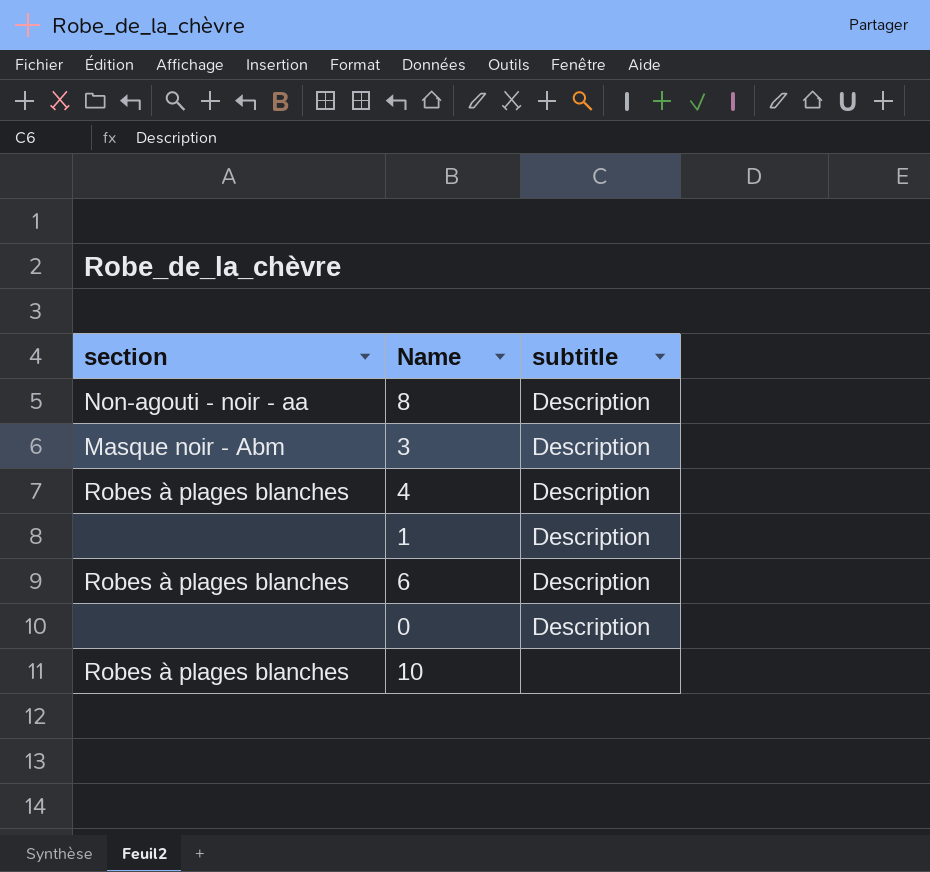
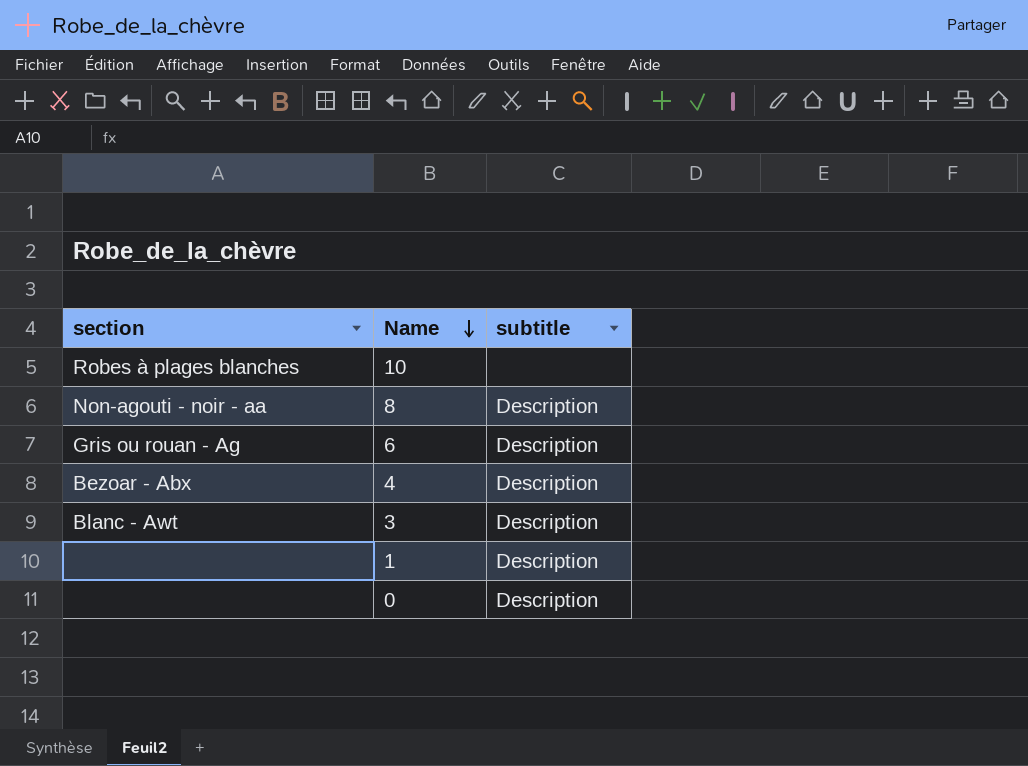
row order: none -> Name descending
6 | section: Robes à plages blanches -> Gris ou rouan - Ag
4 | section: Robes à plages blanches -> Bezoar - Abx
3 | section: Masque noir - Abm -> Blanc - Awt

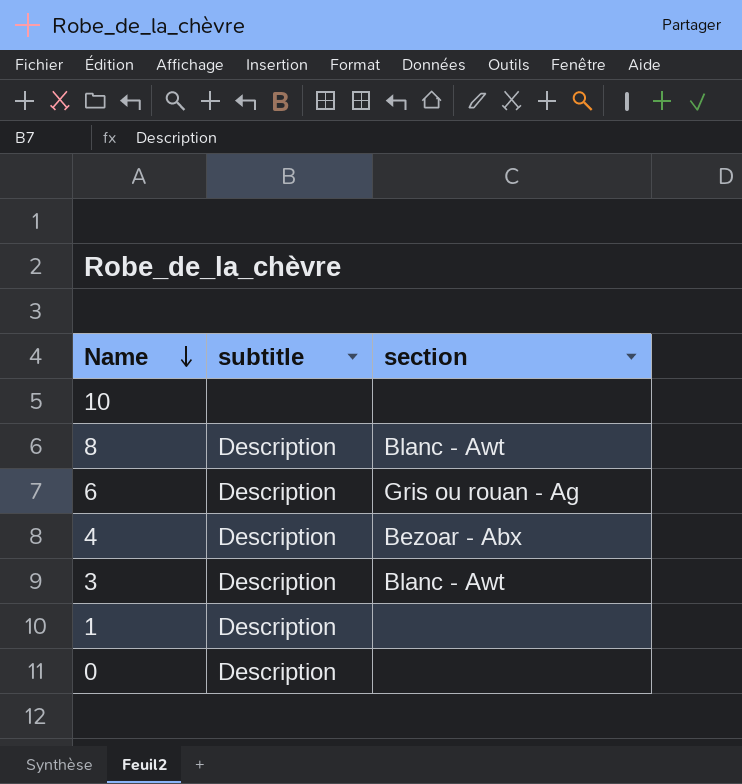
column section | position: 1 -> 3
10 | section: Robes à plages blanches -> none
8 | section: Non-agouti - noir - aa -> Blanc - Awt

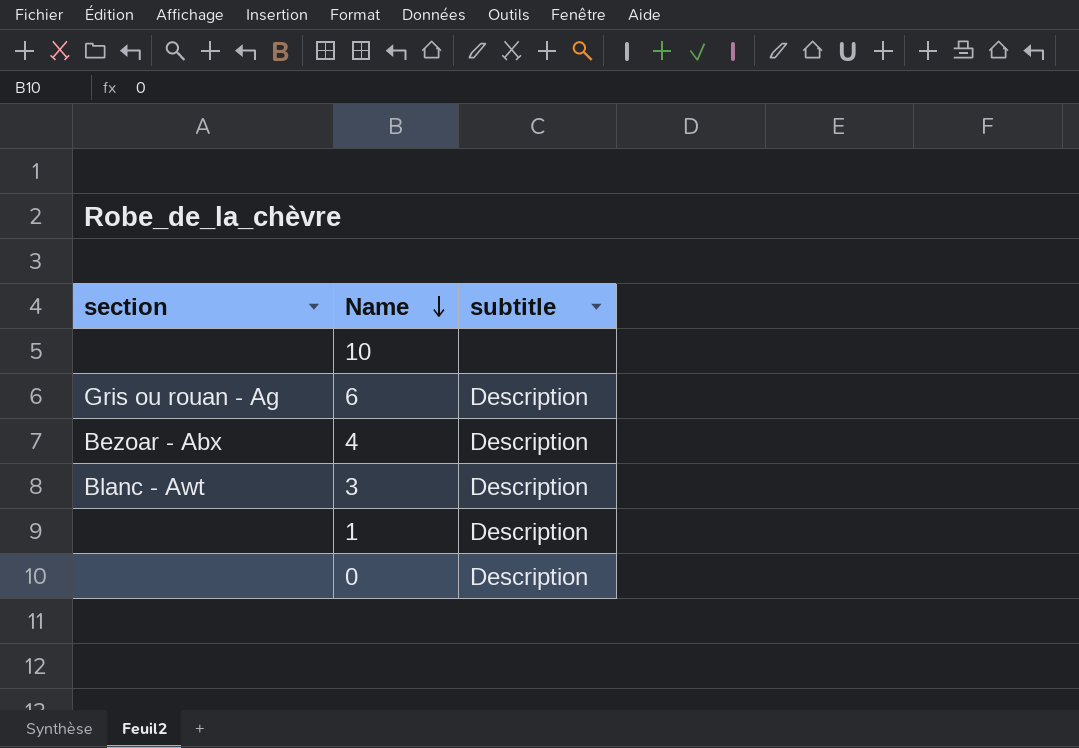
column section | position: 3 -> 1
row 8: Description | Blanc - Awt -> none

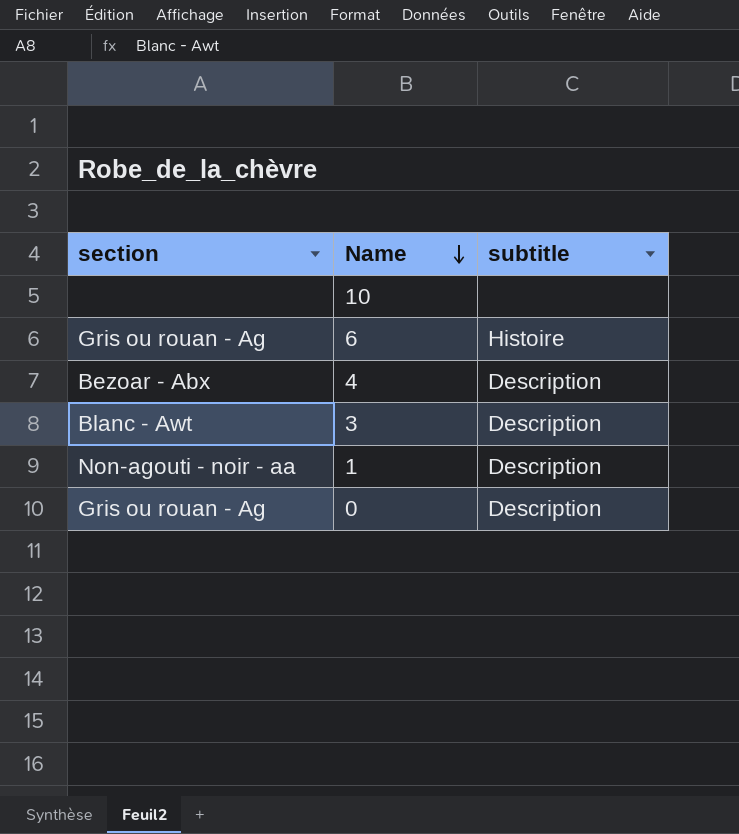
6 | subtitle: Description -> Histoire
1 | section: none -> Non-agouti - noir - aa
0 | section: none -> Gris ou rouan - Ag

